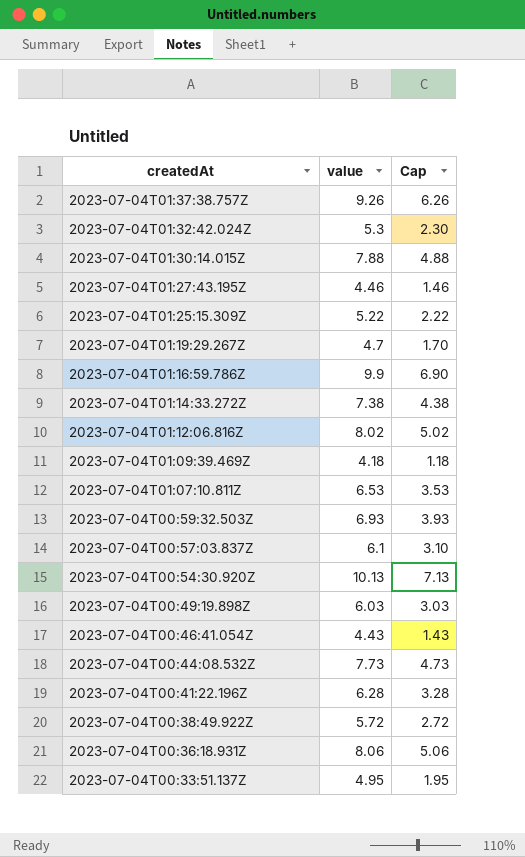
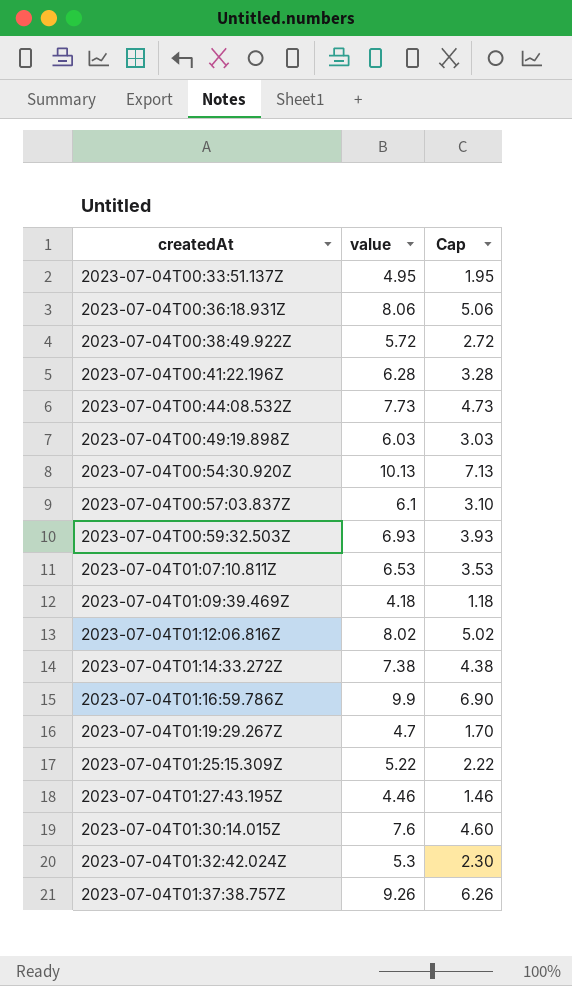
row order: createdAt descending -> createdAt ascending
row 2023-07-04T00:46:41.054Z: 4.43 | 1.43 -> none
2023-07-04T01:30:14.015Z | value: 7.88 -> 7.6
2023-07-04T01:30:14.015Z | Cap: 4.88 -> 4.60

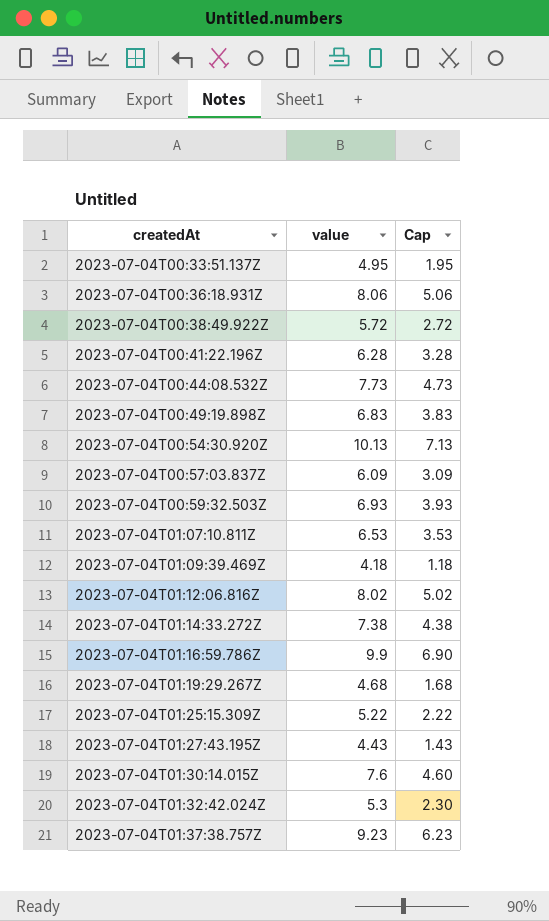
2023-07-04T00:49:19.898Z | value: 6.03 -> 6.83
2023-07-04T00:49:19.898Z | Cap: 3.03 -> 3.83
2023-07-04T00:57:03.837Z | value: 6.1 -> 6.09
2023-07-04T00:57:03.837Z | Cap: 3.10 -> 3.09
2023-07-04T01:19:29.267Z | value: 4.7 -> 4.68
2023-07-04T01:19:29.267Z | Cap: 1.70 -> 1.68
2023-07-04T01:27:43.195Z | value: 4.46 -> 4.43
2023-07-04T01:27:43.195Z | Cap: 1.46 -> 1.43
2023-07-04T01:37:38.757Z | value: 9.26 -> 9.23
2023-07-04T01:37:38.757Z | Cap: 6.26 -> 6.23

